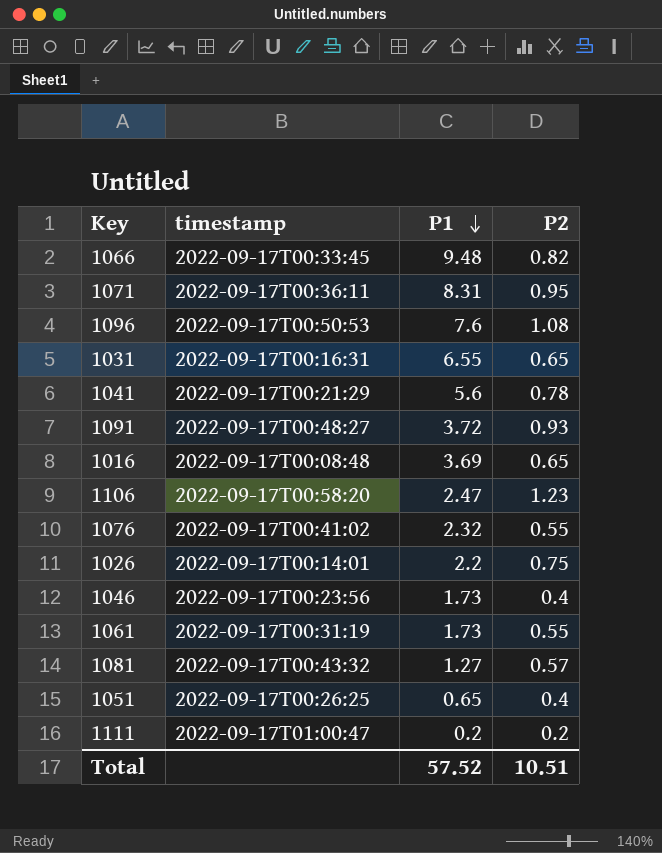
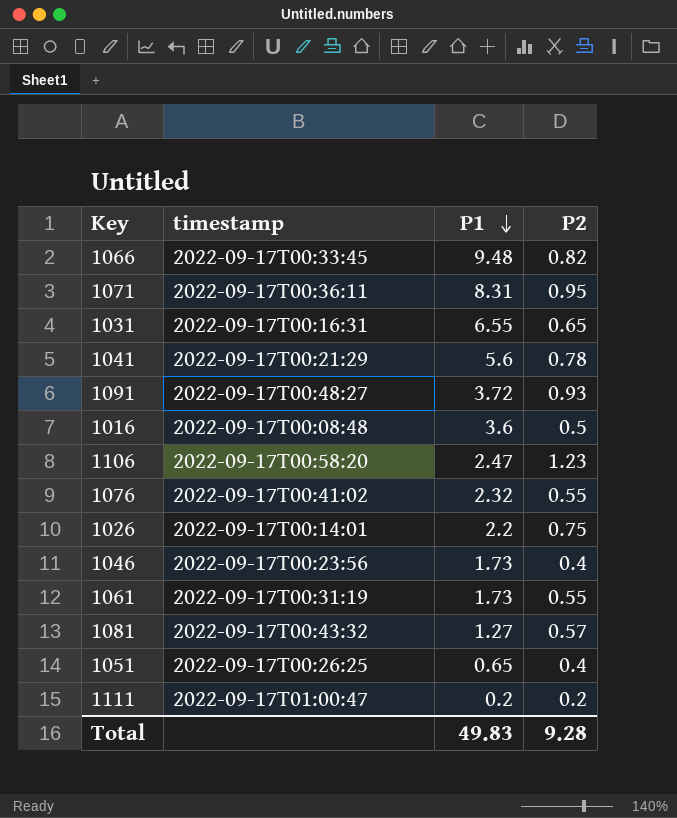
row 1096: 2022-09-17T00:50:53 | 7.6 | 1.08 -> none
1016 | P1: 3.69 -> 3.6
1016 | P2: 0.65 -> 0.5
Total | P1: 57.52 -> 49.83
Total | P2: 10.51 -> 9.28

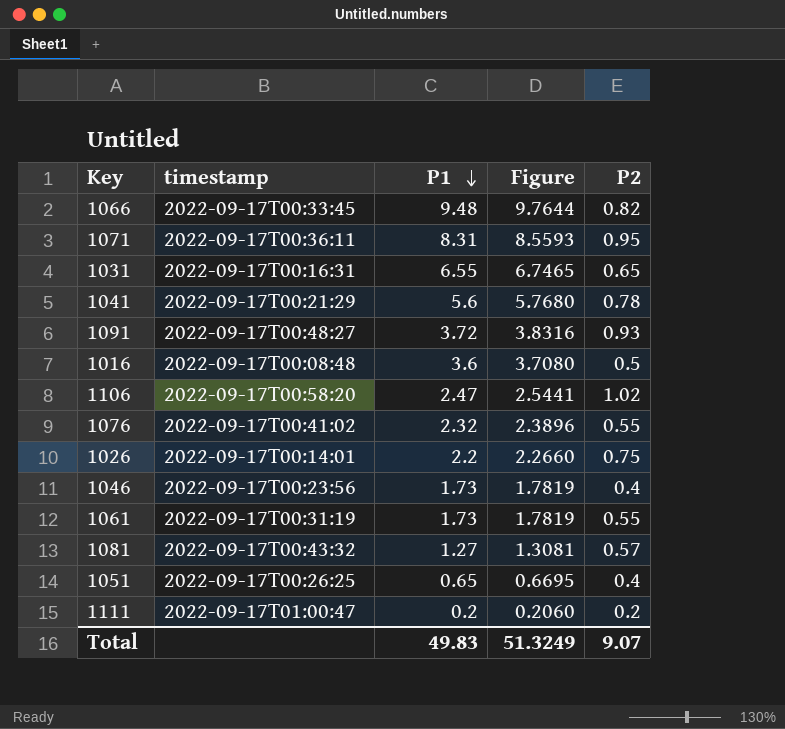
column Figure | formula: none -> [P1] * 1.03
1106 | P2: 1.23 -> 1.02
Total | P2: 9.28 -> 9.07

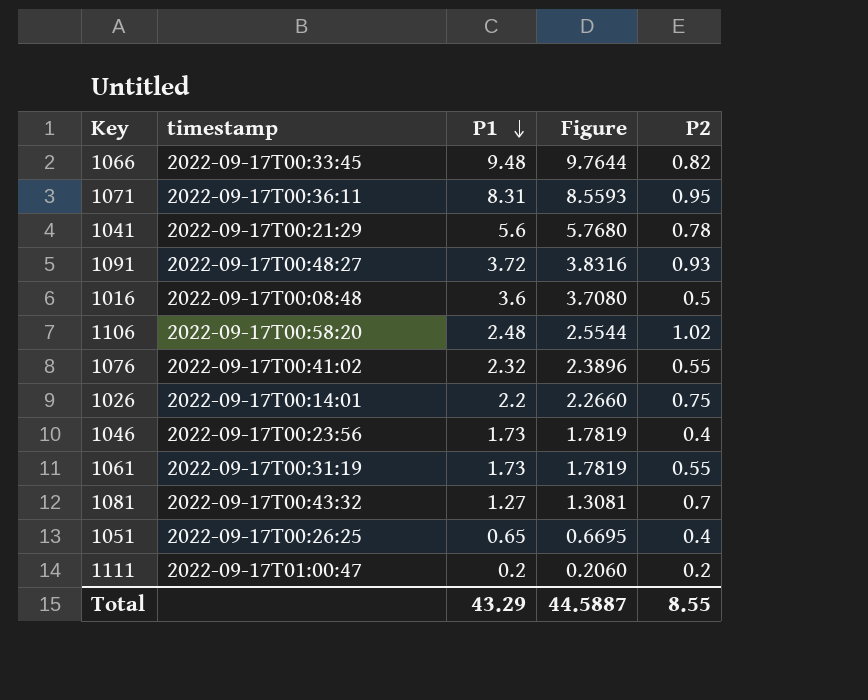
row 1031: 2022-09-17T00:16:31 | 6.55 | 6.7465 | 0.65 -> none
1106 | P1: 2.47 -> 2.48
1106 | Figure: 2.5441 -> 2.5544
1081 | P2: 0.57 -> 0.7
Total | P1: 49.83 -> 43.29
Total | Figure: 51.3249 -> 44.5887
Total | P2: 9.07 -> 8.55

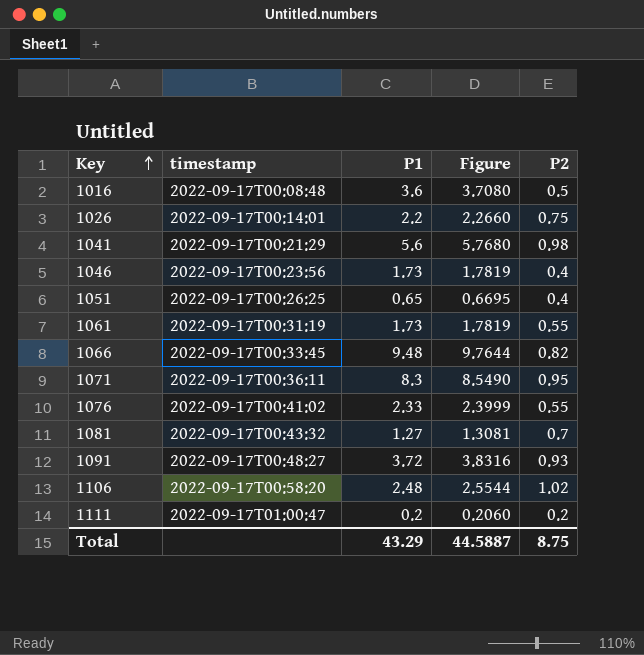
row order: P1 descending -> Key ascending
1041 | P2: 0.78 -> 0.98
1071 | P1: 8.31 -> 8.3
1071 | Figure: 8.5593 -> 8.5490
1076 | P1: 2.32 -> 2.33
1076 | Figure: 2.3896 -> 2.3999
Total | P2: 8.55 -> 8.75

